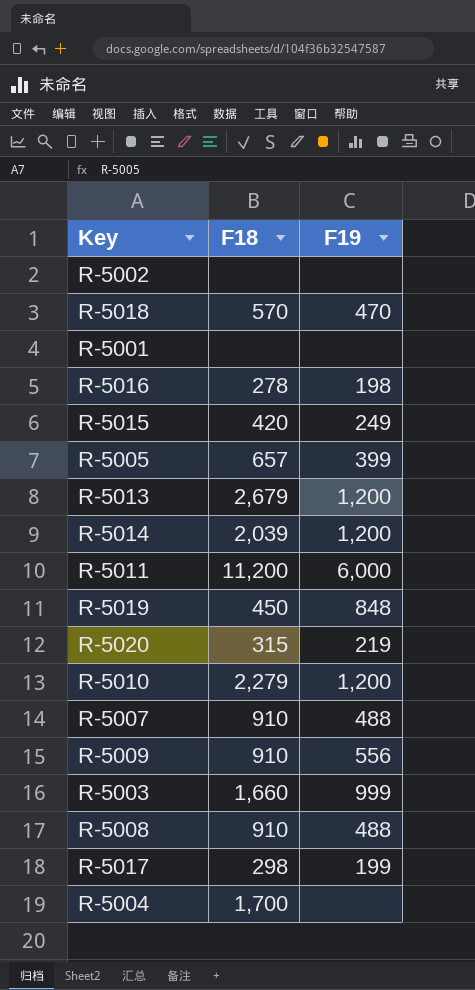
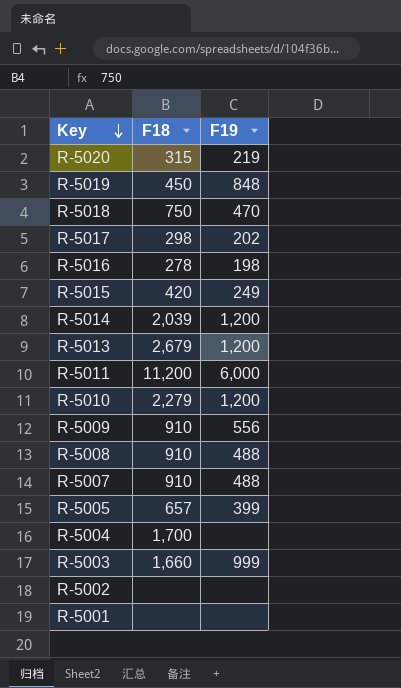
row order: none -> Key descending
R-5018 | F18: 570 -> 750
R-5017 | F19: 199 -> 202

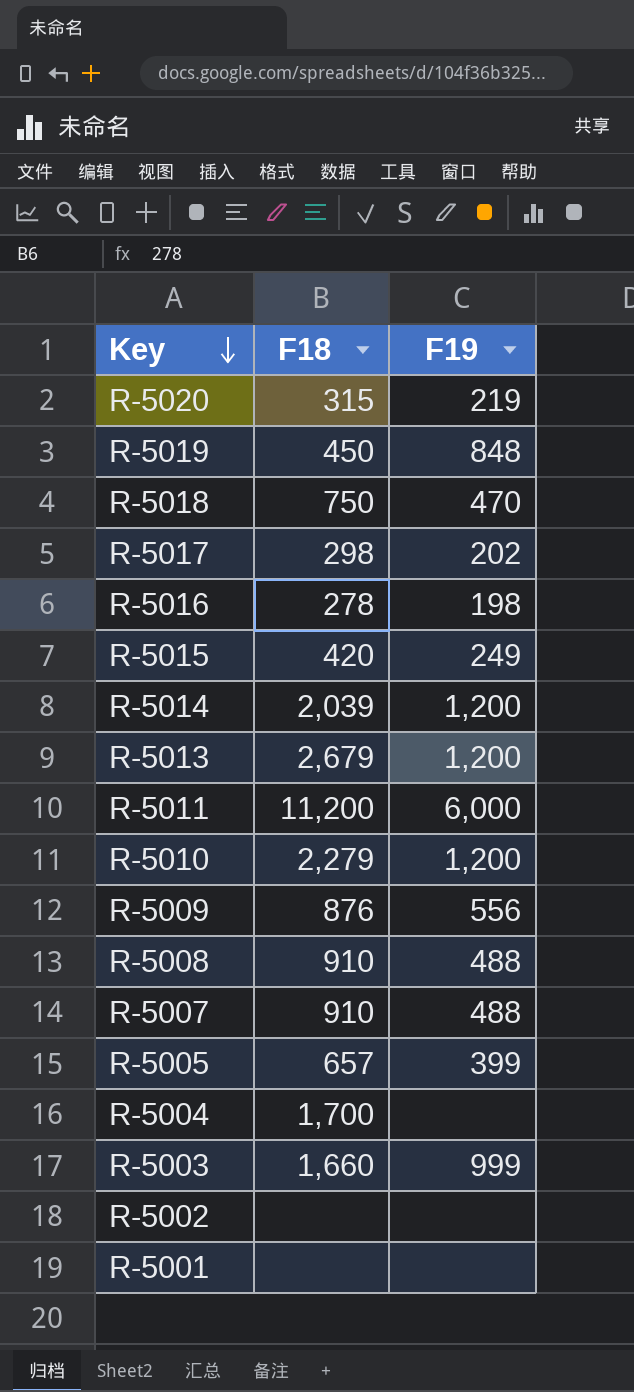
R-5009 | F18: 910 -> 876

